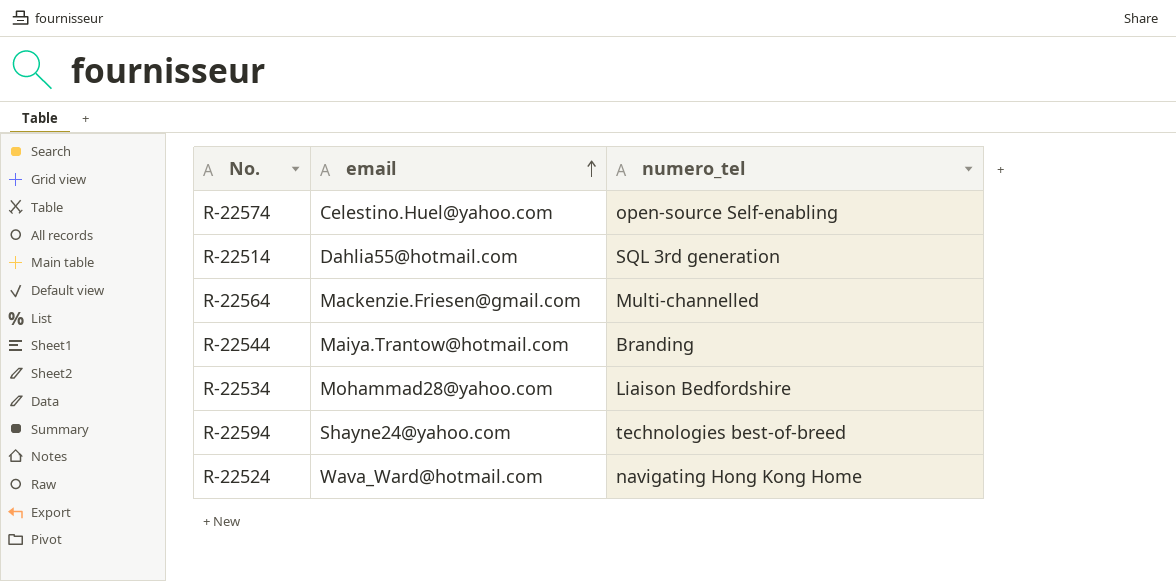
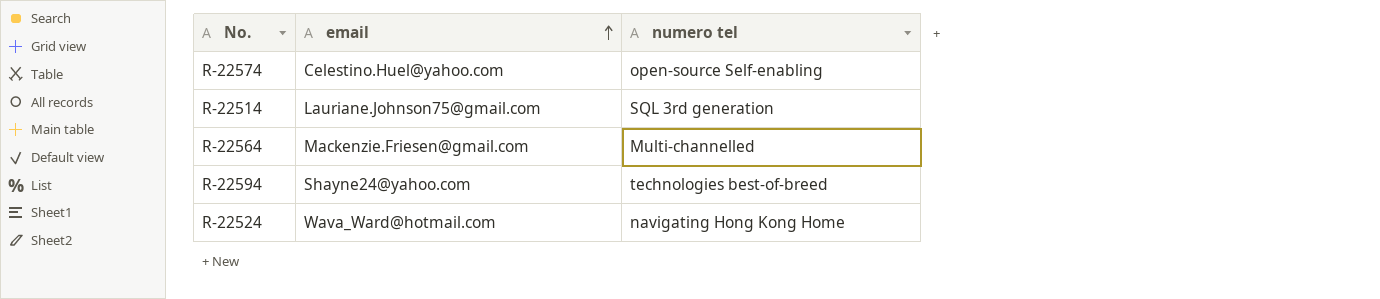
column name: numero_tel -> numero tel
row R-22544: Maiya.Trantow@hotmail.com | Branding -> none
row R-22534: Mohammad28@yahoo.com | Liaison Bedfordshire -> none
R-22514 | email: Dahlia55@hotmail.com -> Lauriane.Johnson75@gmail.com

